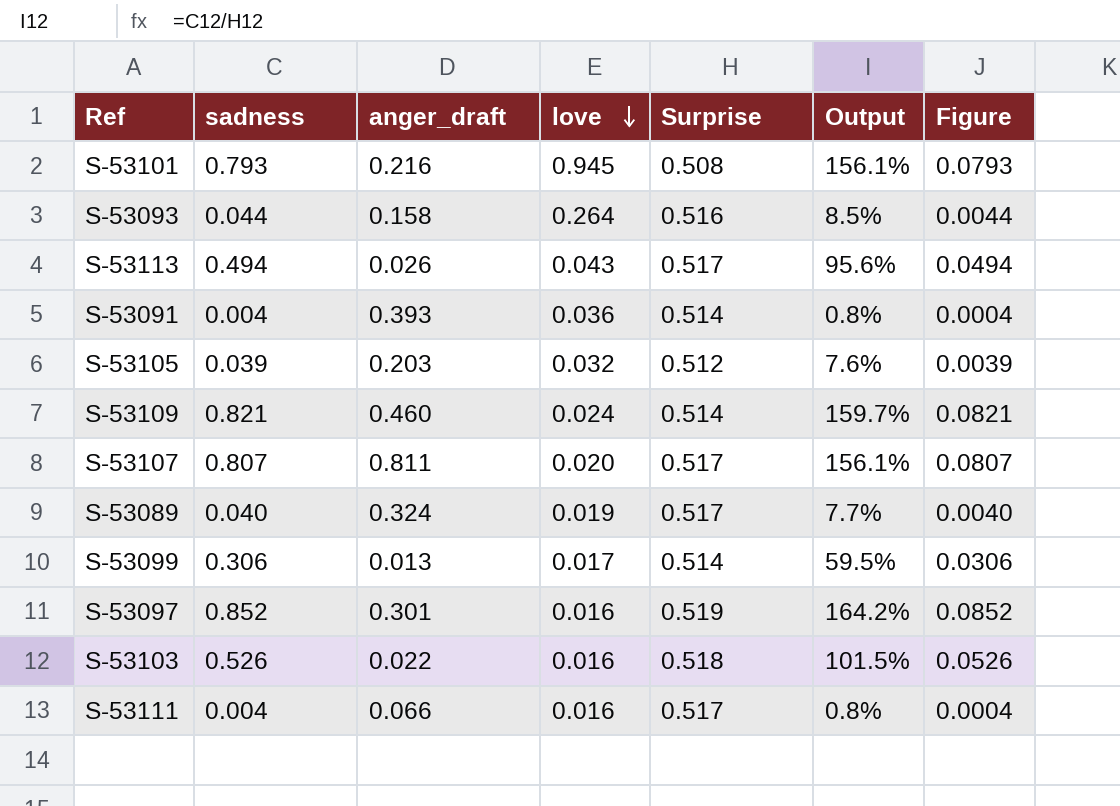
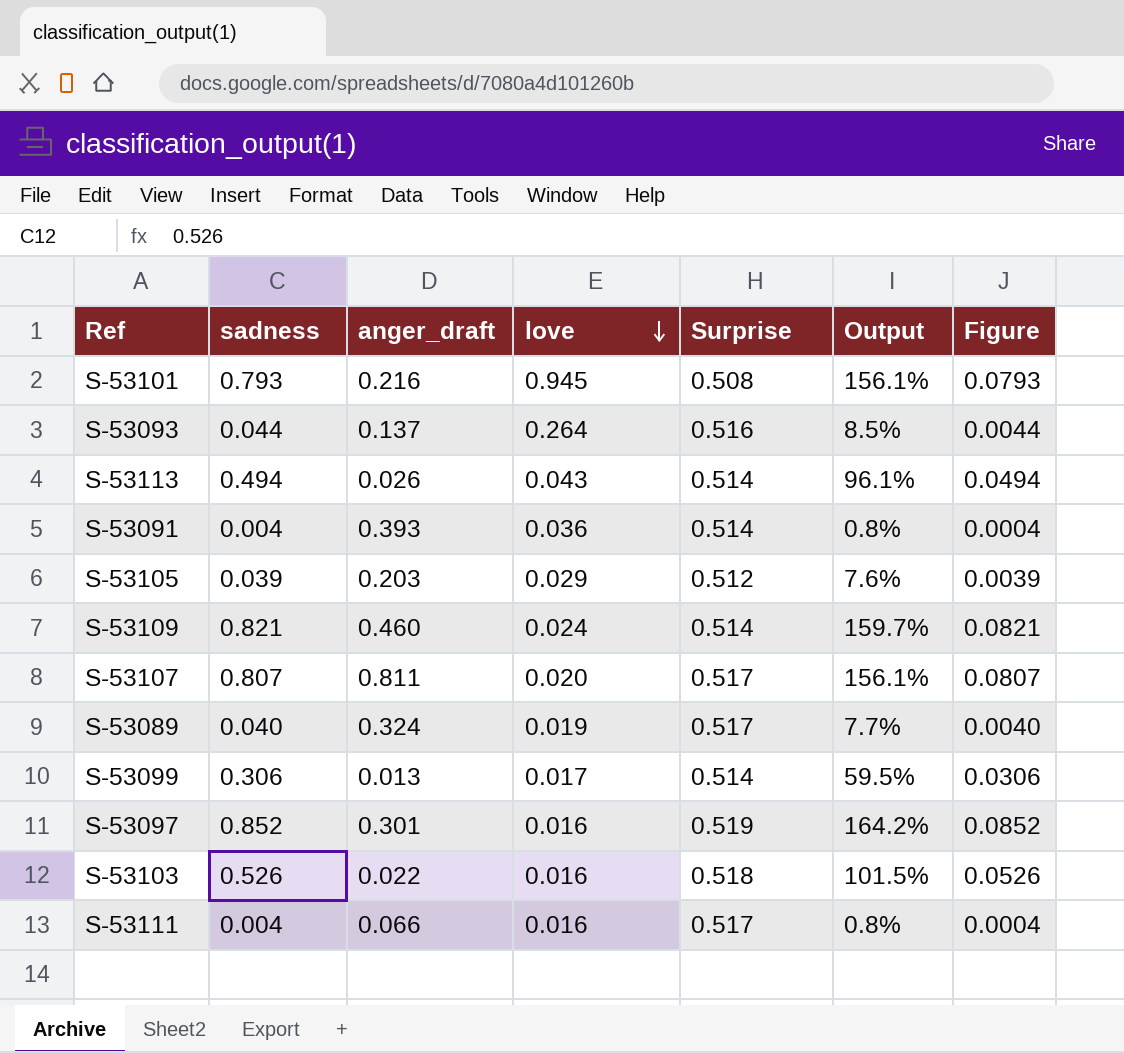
S-53093 | anger_draft: 0.158 -> 0.137
S-53113 | Surprise: 0.517 -> 0.514
S-53113 | Output: 95.6% -> 96.1%
S-53105 | love: 0.032 -> 0.029

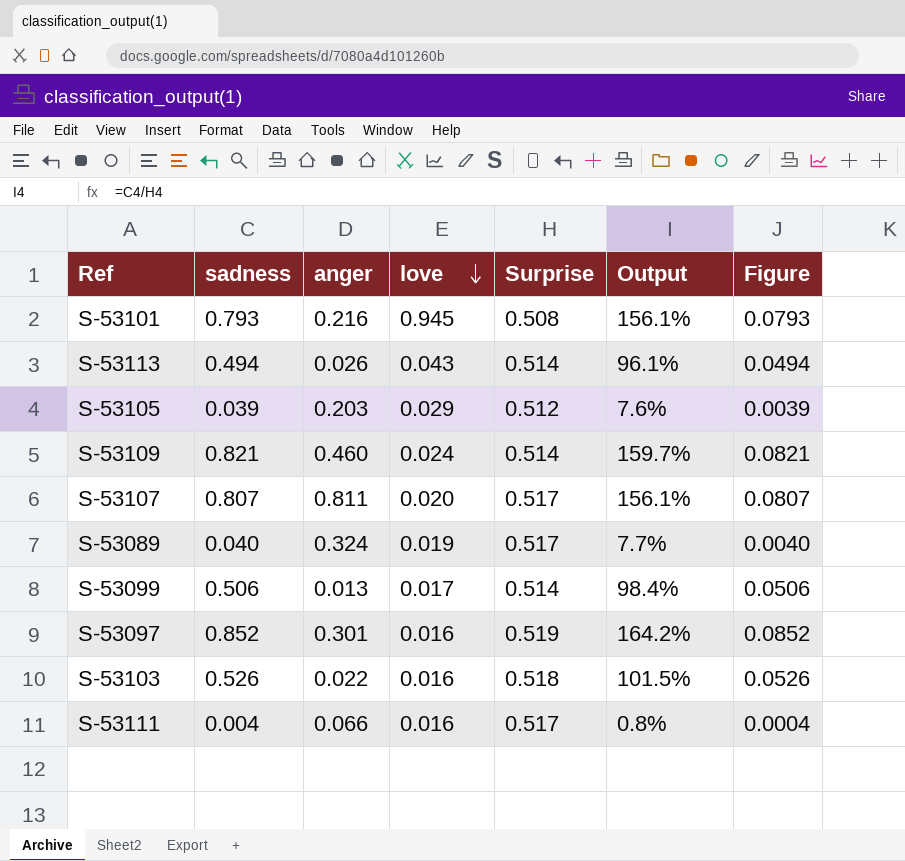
column name: anger_draft -> anger
row S-53093: 0.044 | 0.137 | 0.264 | 0.516 | 8.5% | 0.0044 -> none
row S-53091: 0.004 | 0.393 | 0.036 | 0.514 | 0.8% | 0.0004 -> none
S-53099 | sadness: 0.306 -> 0.506
S-53099 | Output: 59.5% -> 98.4%
S-53099 | Figure: 0.0306 -> 0.0506

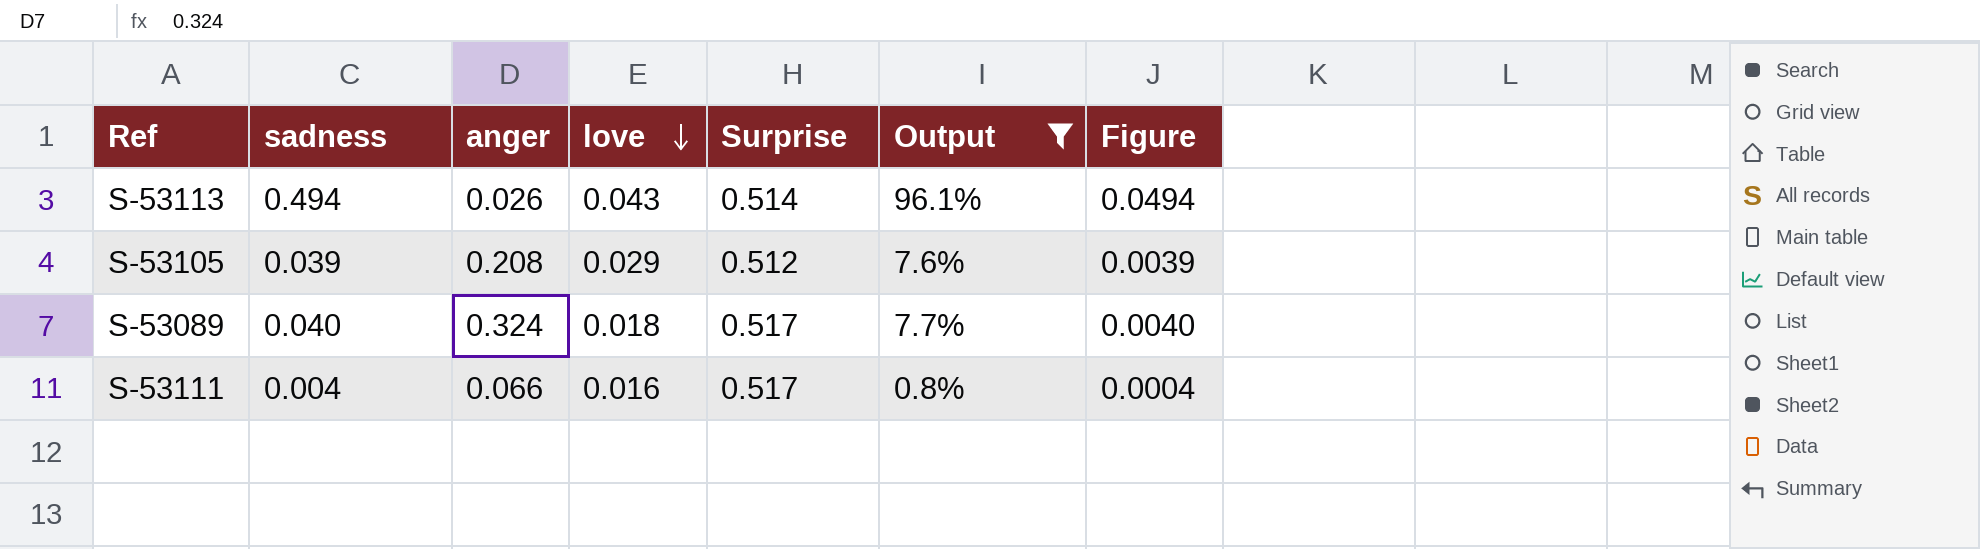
filter: none -> Output <= 96.1%
S-53105 | anger: 0.203 -> 0.208
S-53089 | love: 0.019 -> 0.018

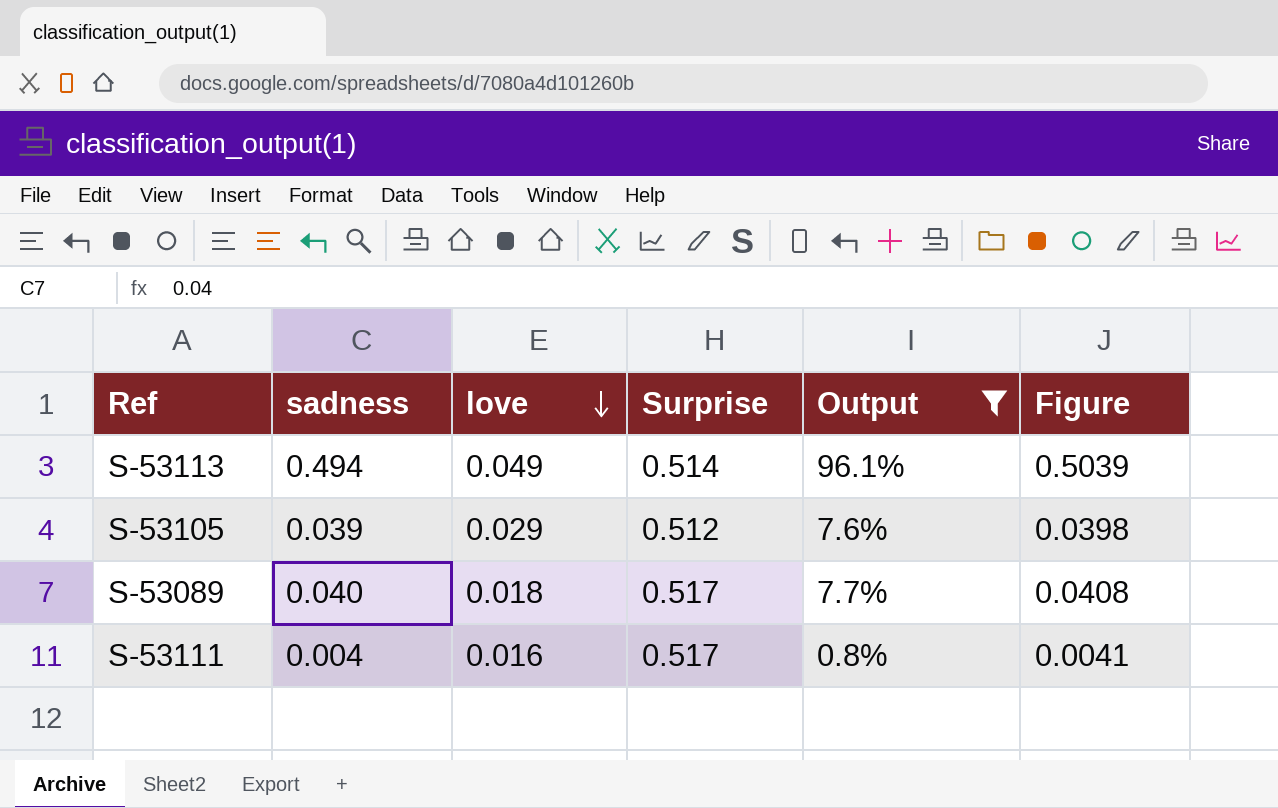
column anger | position: 3 -> none
column Figure | formula: [sadness] * 0.1 -> [sadness] * 1.02
S-53113 | love: 0.043 -> 0.049

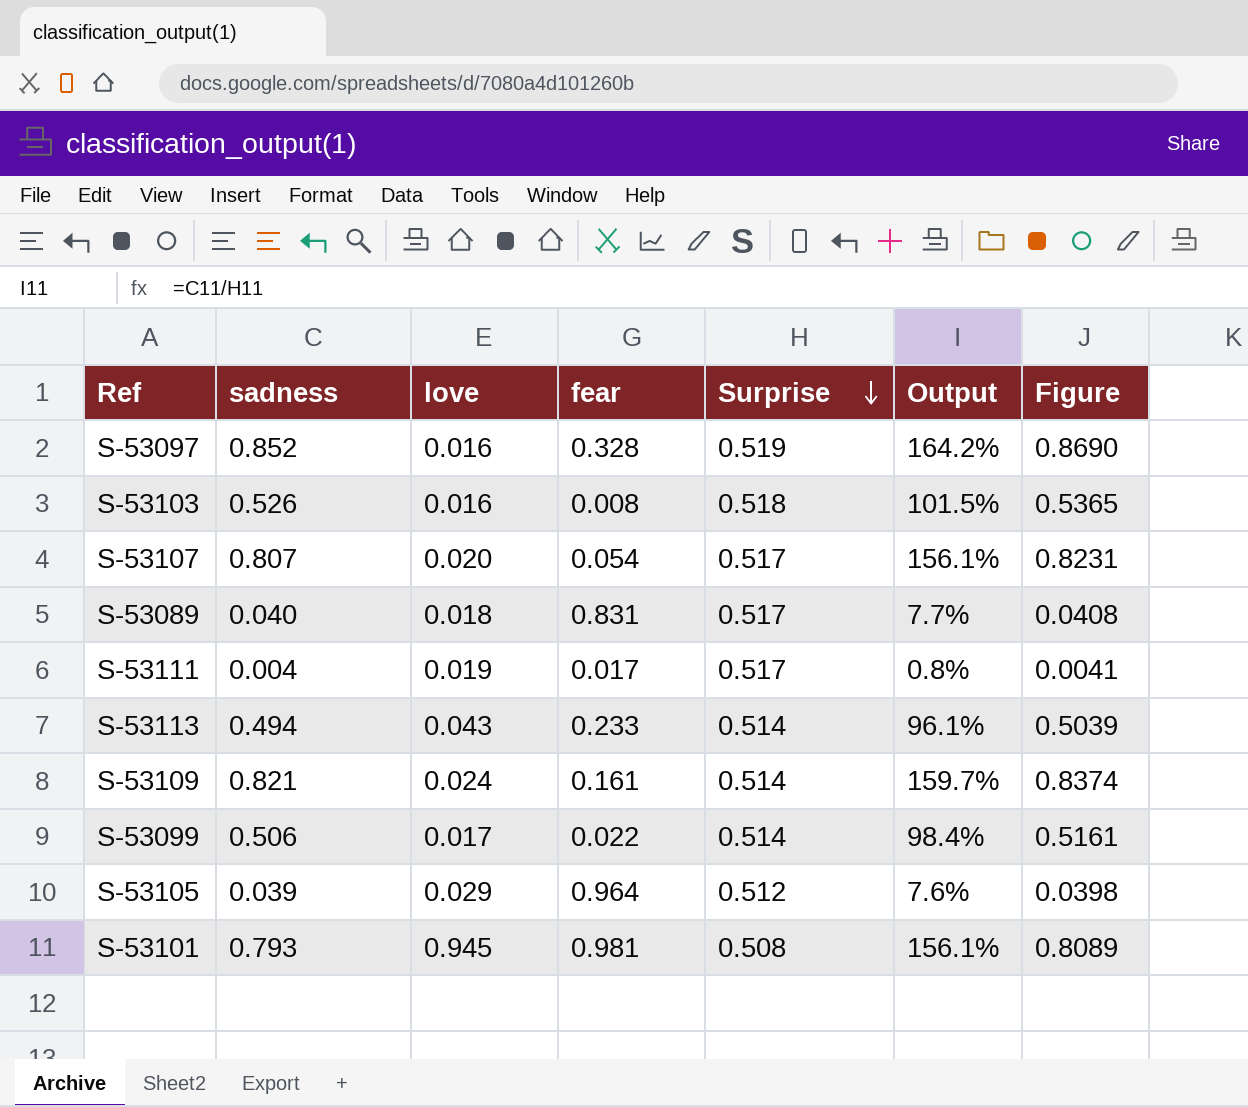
filter: Output <= 96.1% -> none
row order: love descending -> Surprise descending
column fear | position: none -> 4
S-53111 | love: 0.016 -> 0.019
S-53113 | love: 0.049 -> 0.043

